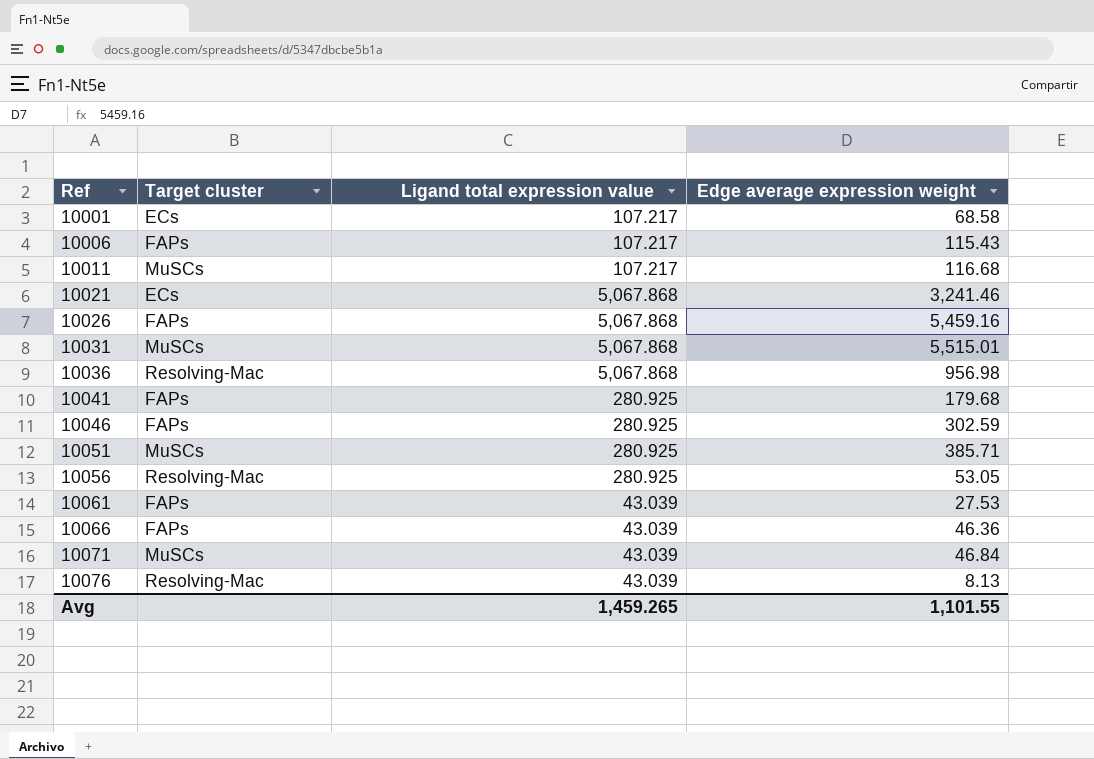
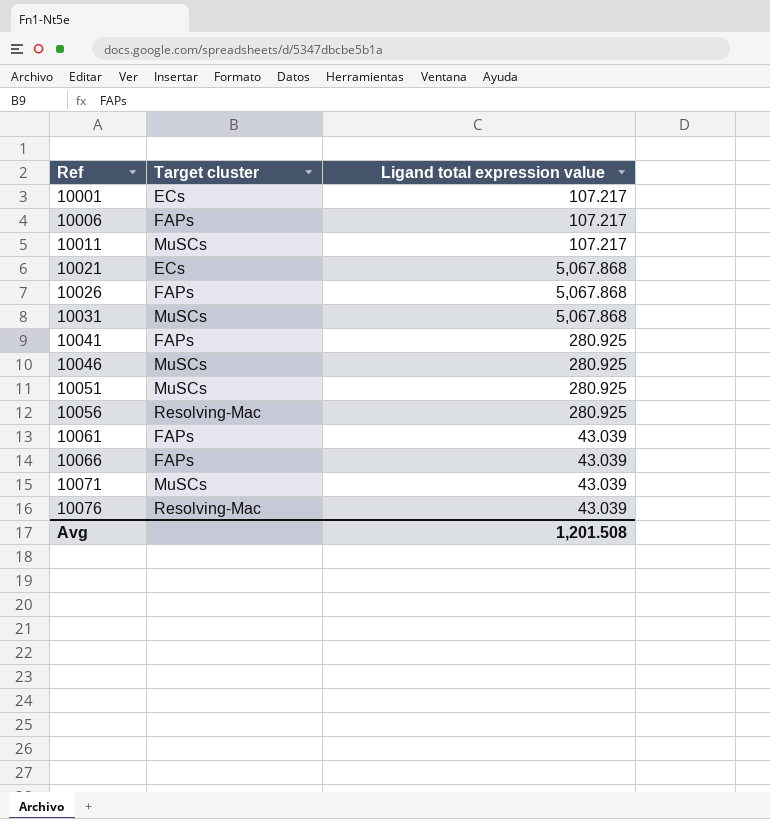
column Edge average expression weight | position: 4 -> none
row 10036: Resolving-Mac | 5,067.868 | 956.98 -> none
10046 | Target cluster: FAPs -> MuSCs
Avg | Ligand total expression value: 1,459.265 -> 1,201.508

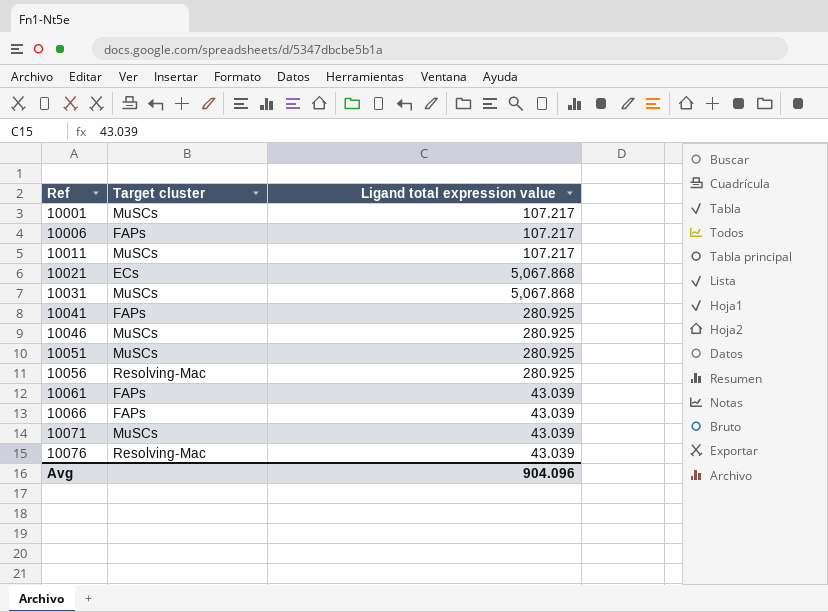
row 10026: FAPs | 5,067.868 -> none
10001 | Target cluster: ECs -> MuSCs
Avg | Ligand total expression value: 1,201.508 -> 904.096

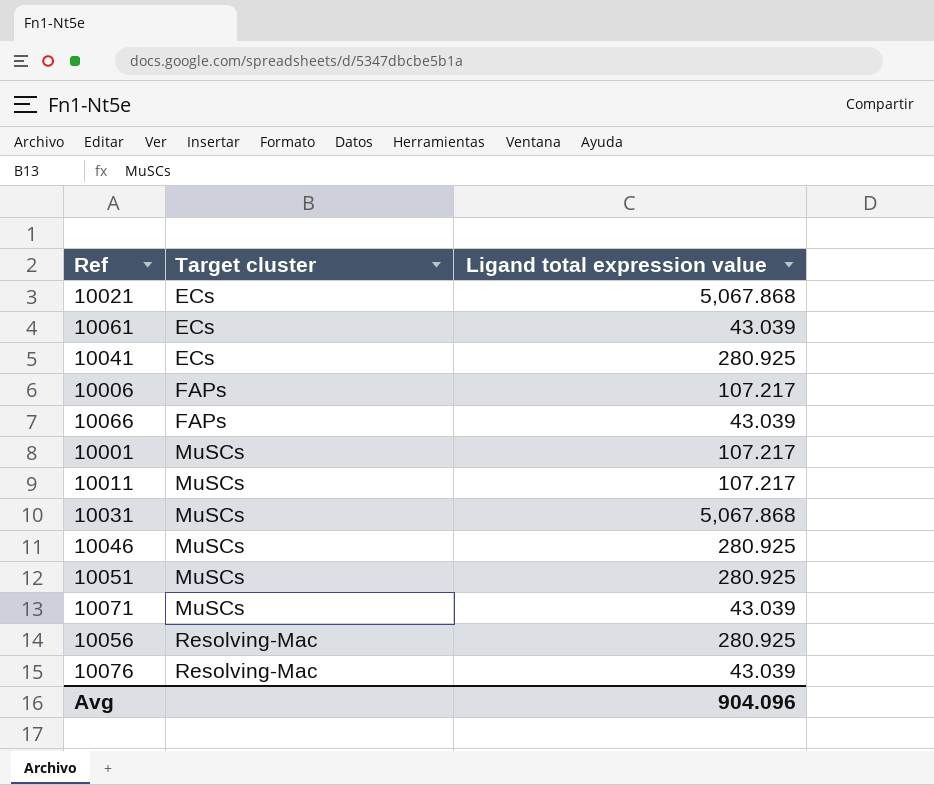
row order: Ref ascending -> Target cluster ascending
10061 | Target cluster: FAPs -> ECs
10041 | Target cluster: FAPs -> ECs

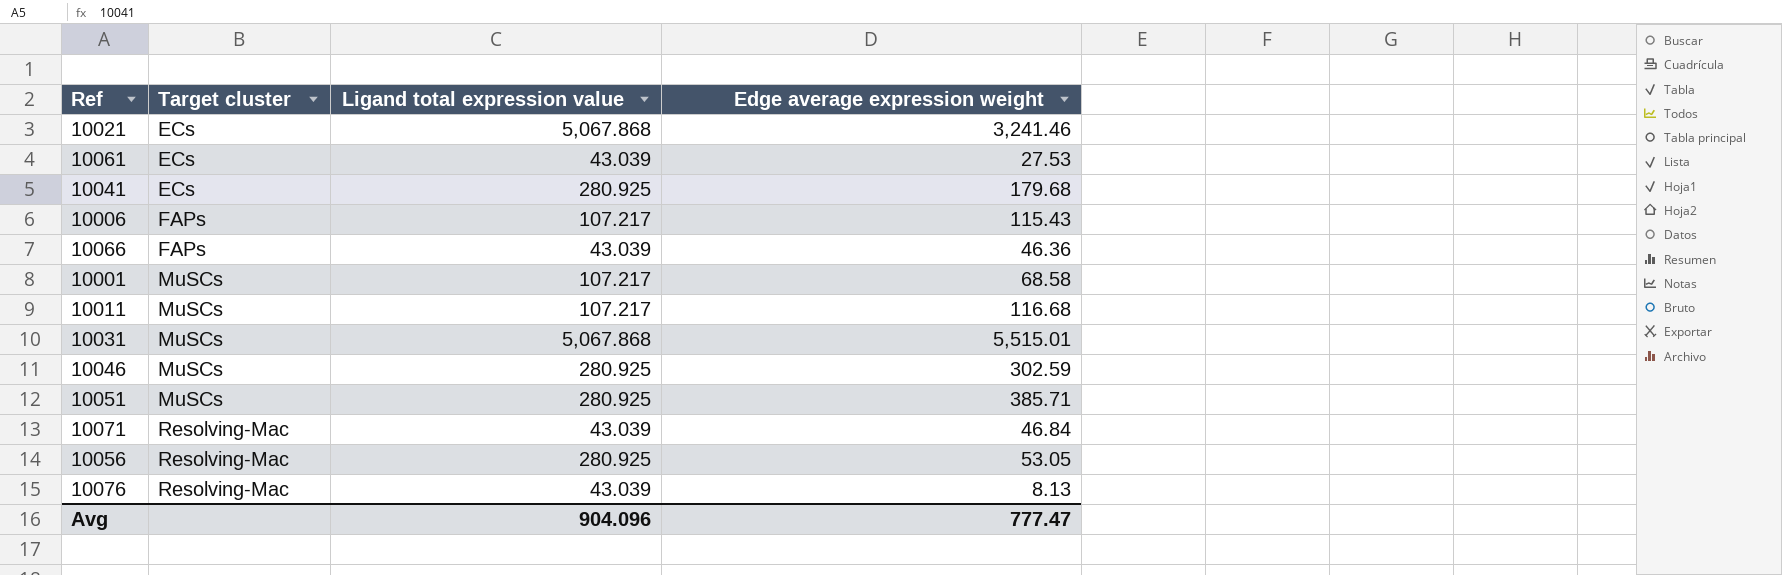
column Edge average expression weight | position: none -> 4
10071 | Target cluster: MuSCs -> Resolving-Mac

